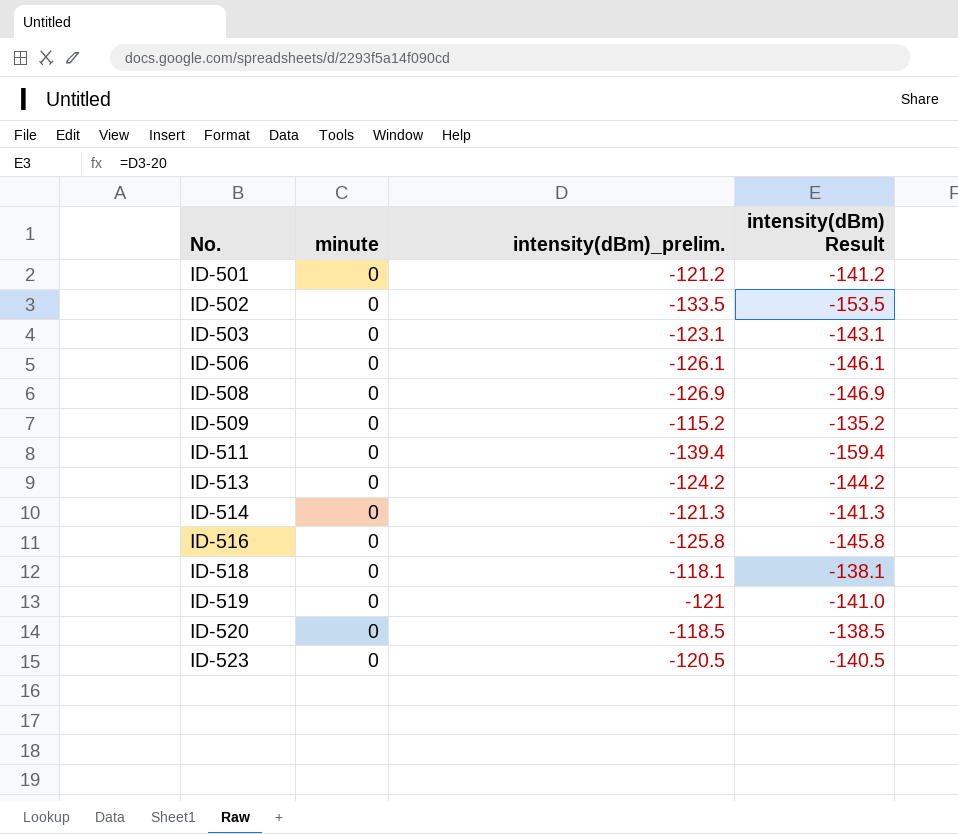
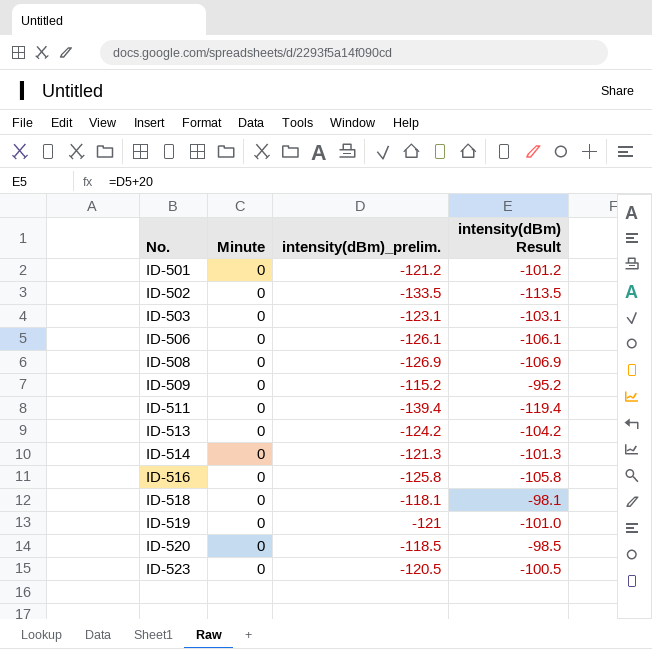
column name: minute -> Minute
column intensity(dBm) Result | formula: [intensity(dBm)_prelim.] - 20 -> [intensity(dBm)_prelim.] + 20

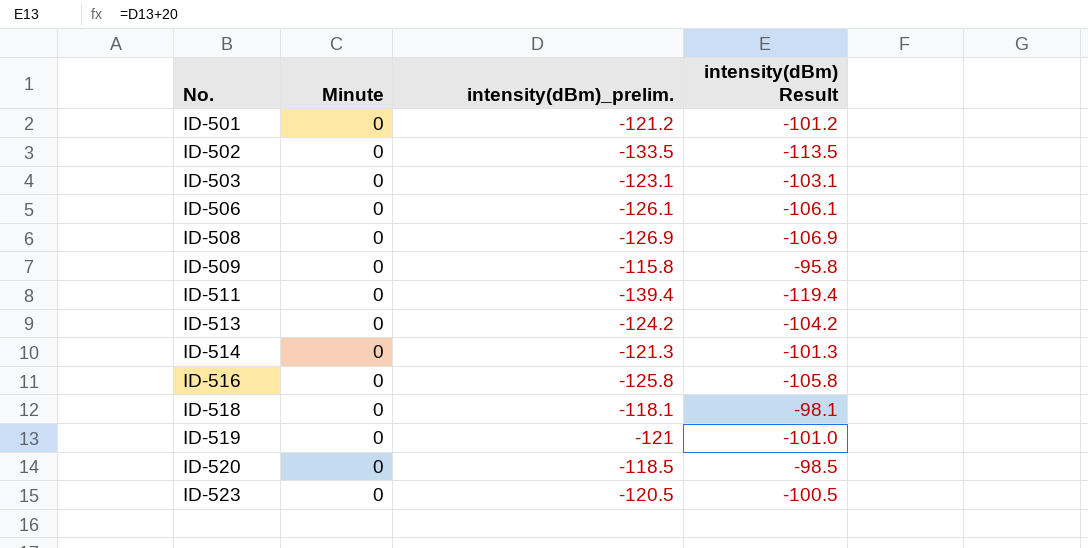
ID-509 | intensity(dBm)_prelim.: -115.2 -> -115.8
ID-509 | intensity(dBm) Result: -95.2 -> -95.8

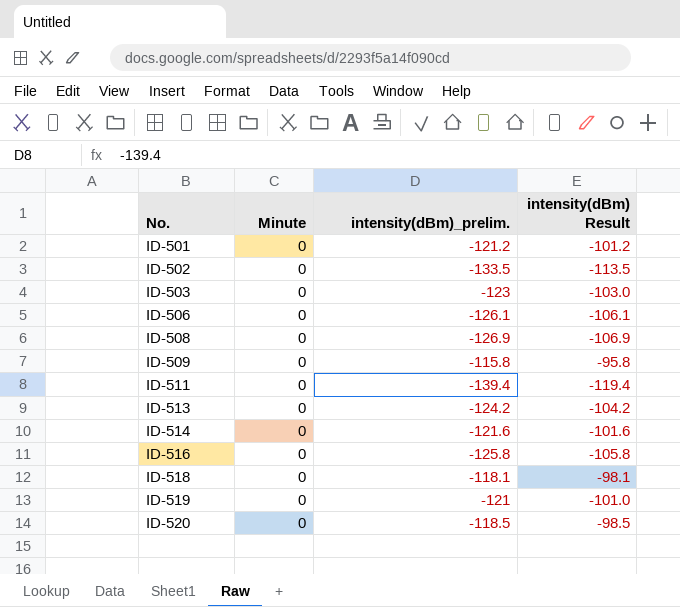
row ID-523: 0 | -120.5 | -100.5 -> none
ID-503 | intensity(dBm)_prelim.: -123.1 -> -123
ID-503 | intensity(dBm) Result: -103.1 -> -103.0
ID-514 | intensity(dBm)_prelim.: -121.3 -> -121.6
ID-514 | intensity(dBm) Result: -101.3 -> -101.6

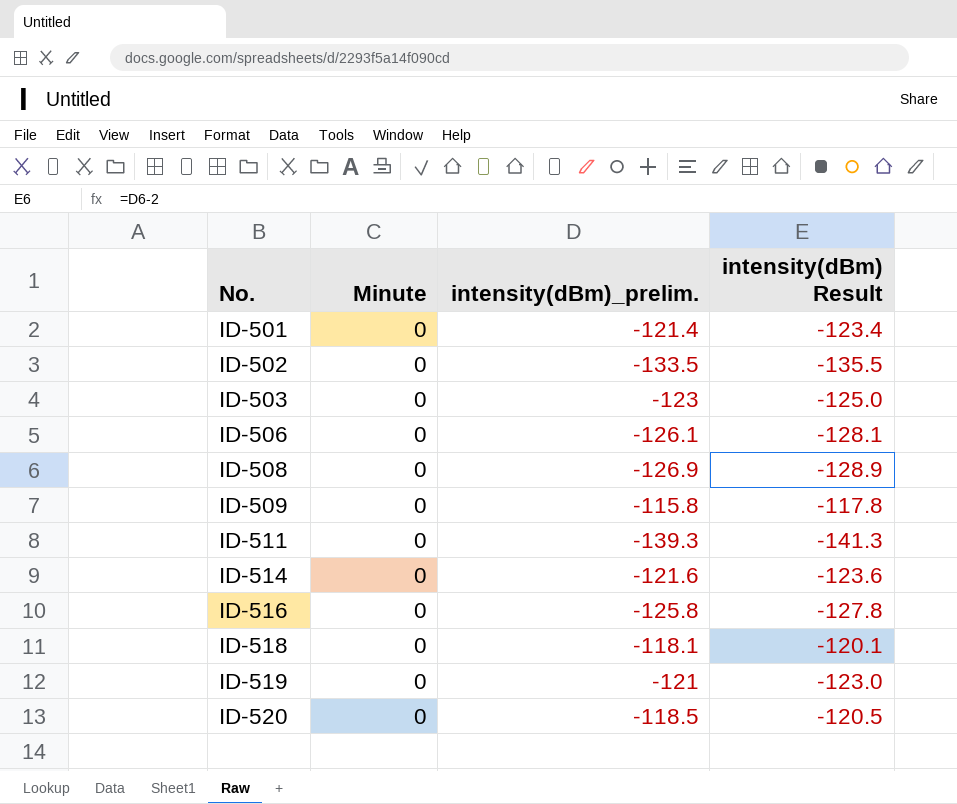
column intensity(dBm) Result | formula: [intensity(dBm)_prelim.] + 20 -> [intensity(dBm)_prelim.] - 2
row ID-513: 0 | -124.2 | -104.2 -> none
ID-501 | intensity(dBm)_prelim.: -121.2 -> -121.4
ID-511 | intensity(dBm)_prelim.: -139.4 -> -139.3

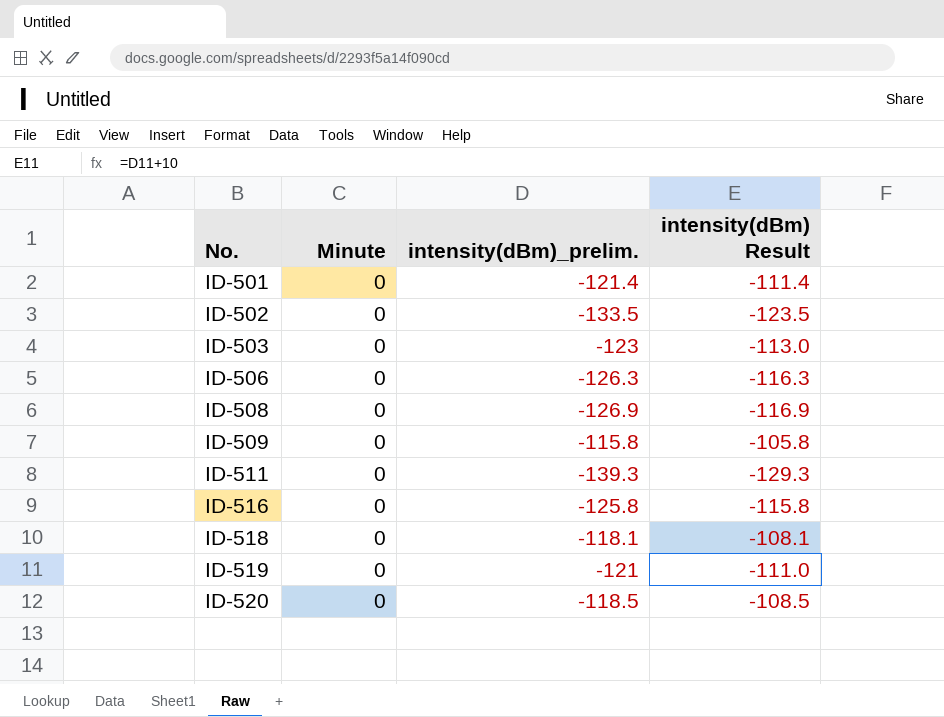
column intensity(dBm) Result | formula: [intensity(dBm)_prelim.] - 2 -> [intensity(dBm)_prelim.] + 10
row ID-514: 0 | -121.6 | -123.6 -> none
ID-506 | intensity(dBm)_prelim.: -126.1 -> -126.3

